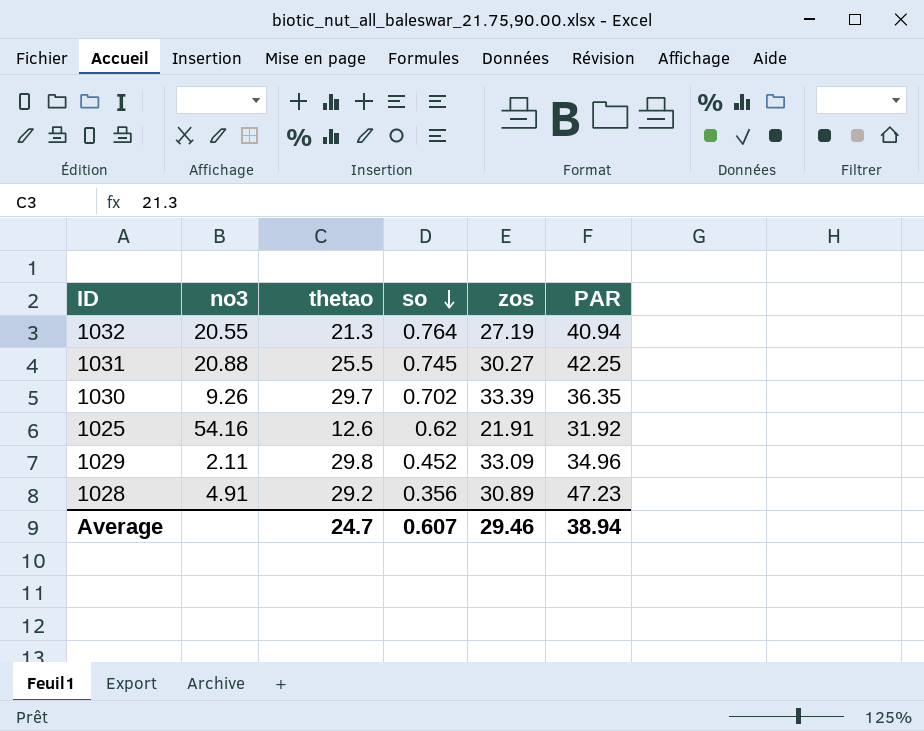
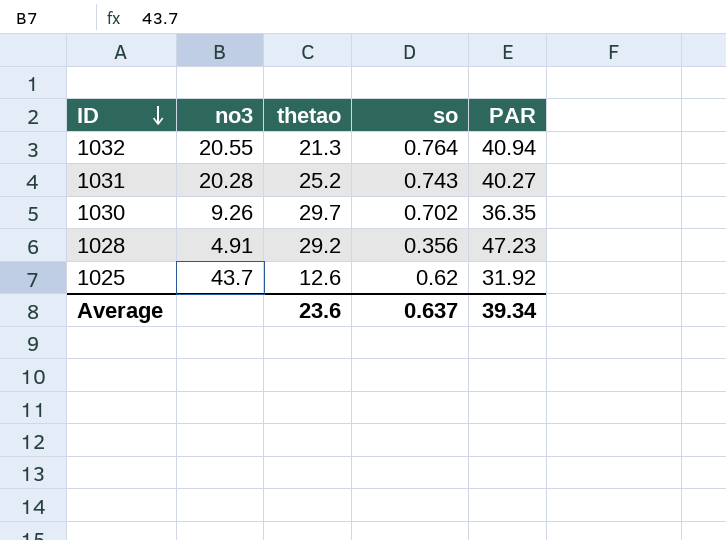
row order: so descending -> ID descending
column zos | position: 5 -> none
row 1029: 2.11 | 29.8 | 0.452 | 33.09 | 34.96 -> none
1031 | no3: 20.88 -> 20.28
1031 | thetao: 25.5 -> 25.2
1031 | so: 0.745 -> 0.743
1031 | PAR: 42.25 -> 40.27
1025 | no3: 54.16 -> 43.7
Average | thetao: 24.7 -> 23.6
Average | so: 0.607 -> 0.637
Average | PAR: 38.94 -> 39.34

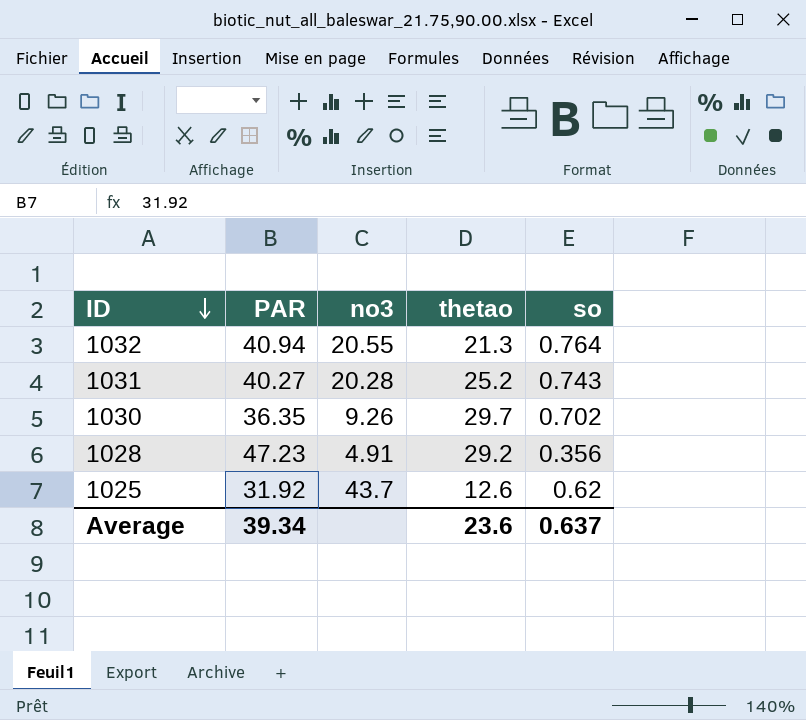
column PAR | position: 5 -> 2

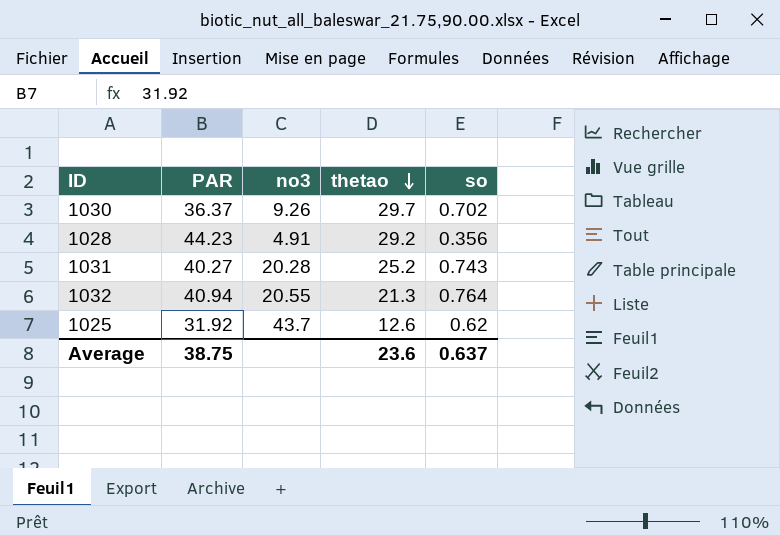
row order: ID descending -> thetao descending
1030 | PAR: 36.35 -> 36.37
1028 | PAR: 47.23 -> 44.23
Average | PAR: 39.34 -> 38.75

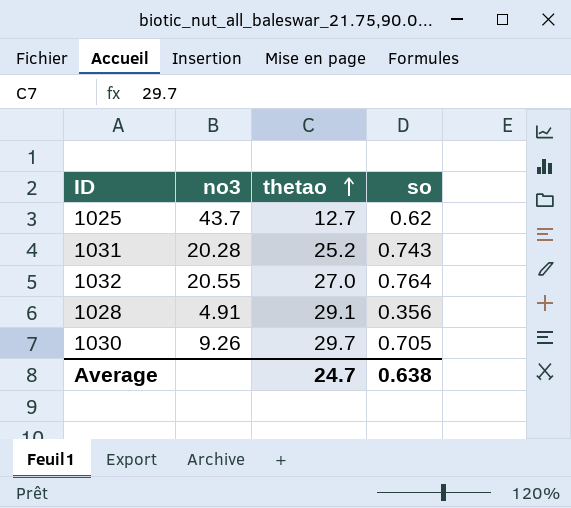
row order: thetao descending -> thetao ascending
column PAR | position: 2 -> none
1025 | thetao: 12.6 -> 12.7
1032 | thetao: 21.3 -> 27.0
1028 | thetao: 29.2 -> 29.1
1030 | so: 0.702 -> 0.705
Average | thetao: 23.6 -> 24.7
Average | so: 0.637 -> 0.638

